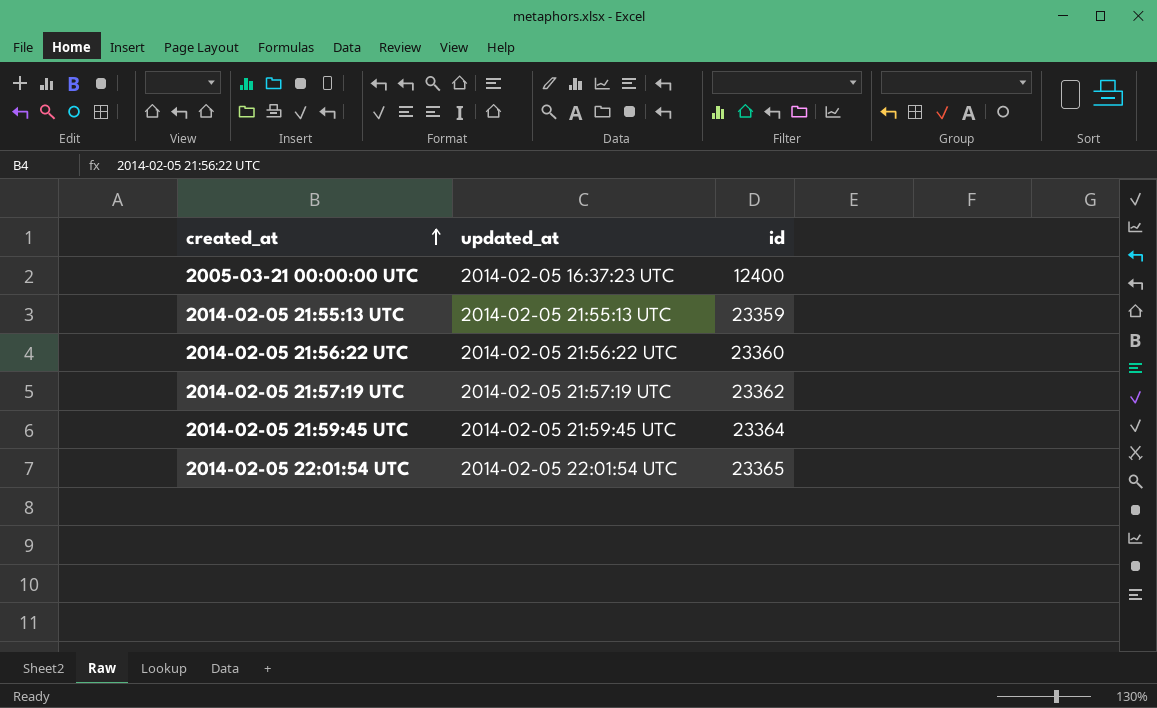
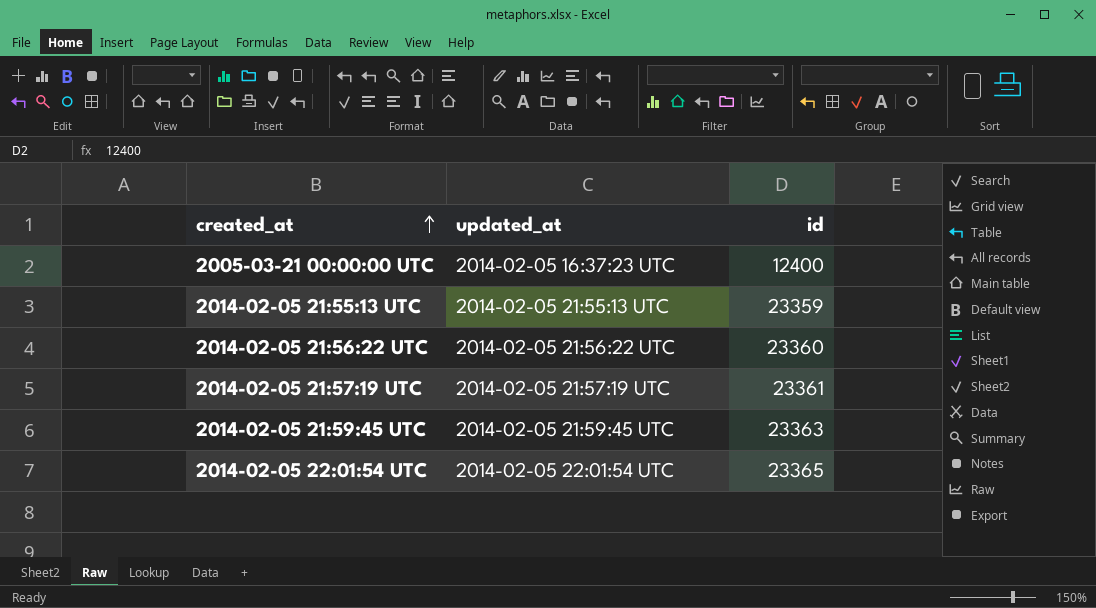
2014-02-05 21:57:19 UTC | id: 23362 -> 23361
2014-02-05 21:59:45 UTC | id: 23364 -> 23363

